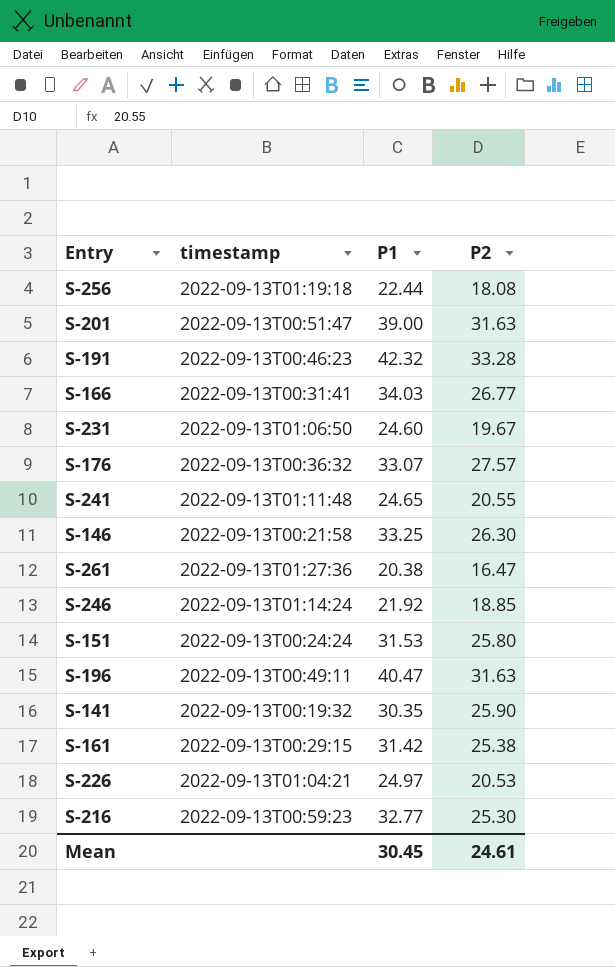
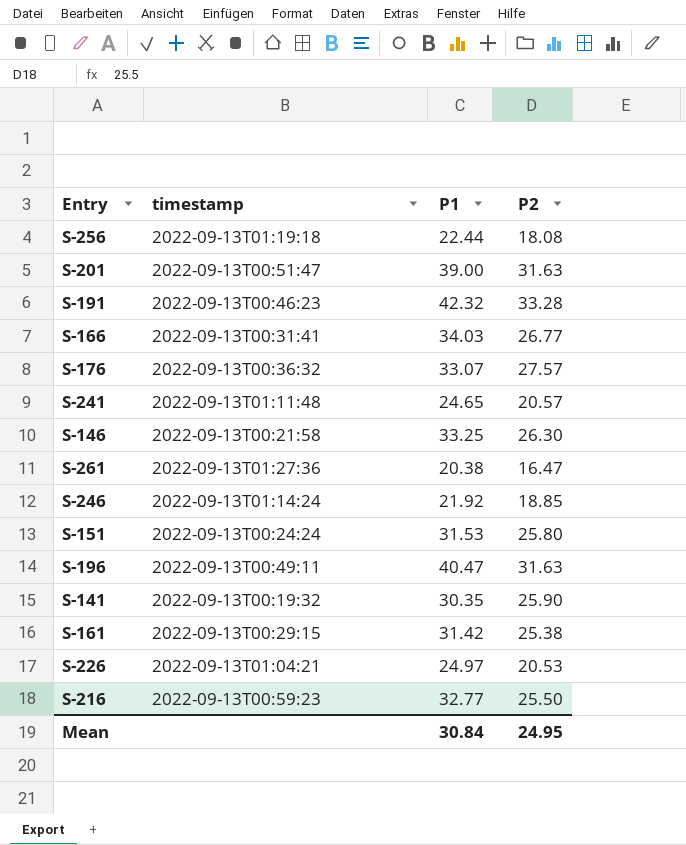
row S-231: 2022-09-13T01:06:50 | 24.60 | 19.67 -> none
S-241 | P2: 20.55 -> 20.57
S-216 | P2: 25.30 -> 25.50
Mean | P1: 30.45 -> 30.84
Mean | P2: 24.61 -> 24.95

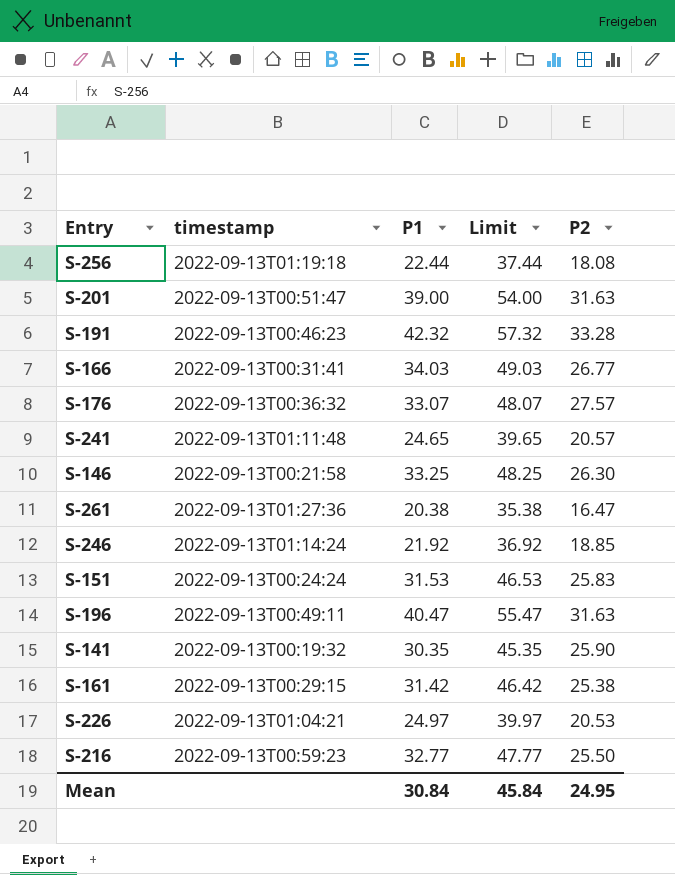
column Limit | formula: none -> [P1] + 15
S-151 | P2: 25.80 -> 25.83

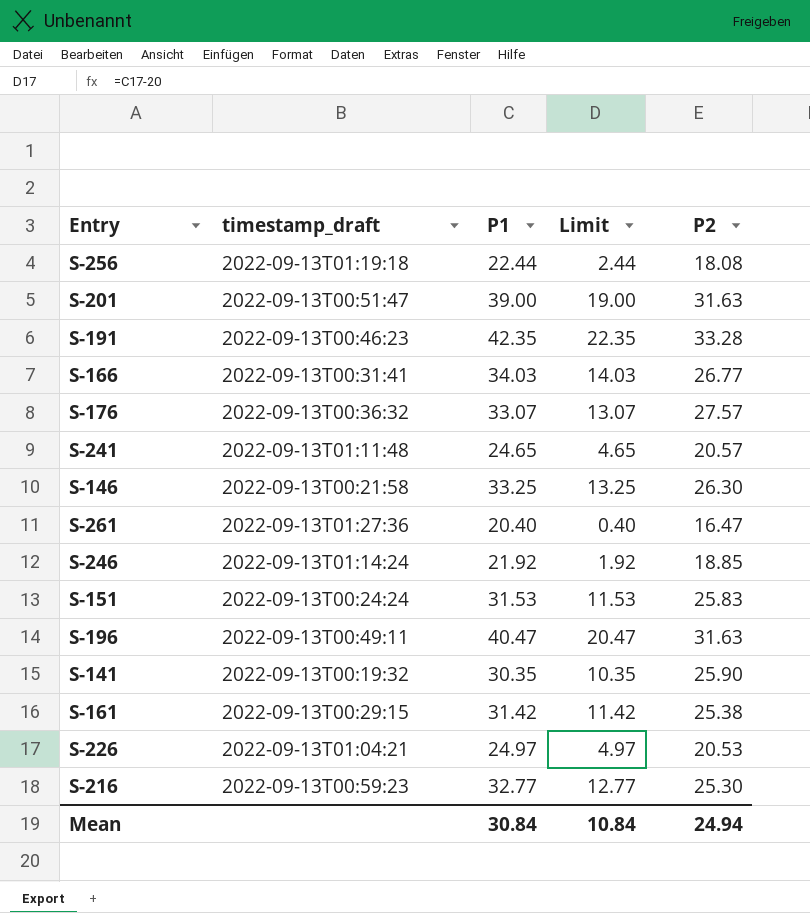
column name: timestamp -> timestamp_draft
column Limit | formula: [P1] + 15 -> [P1] - 20
S-191 | P1: 42.32 -> 42.35
S-261 | P1: 20.38 -> 20.40
S-216 | P2: 25.50 -> 25.30
Mean | Limit: 45.84 -> 10.84
Mean | P2: 24.95 -> 24.94

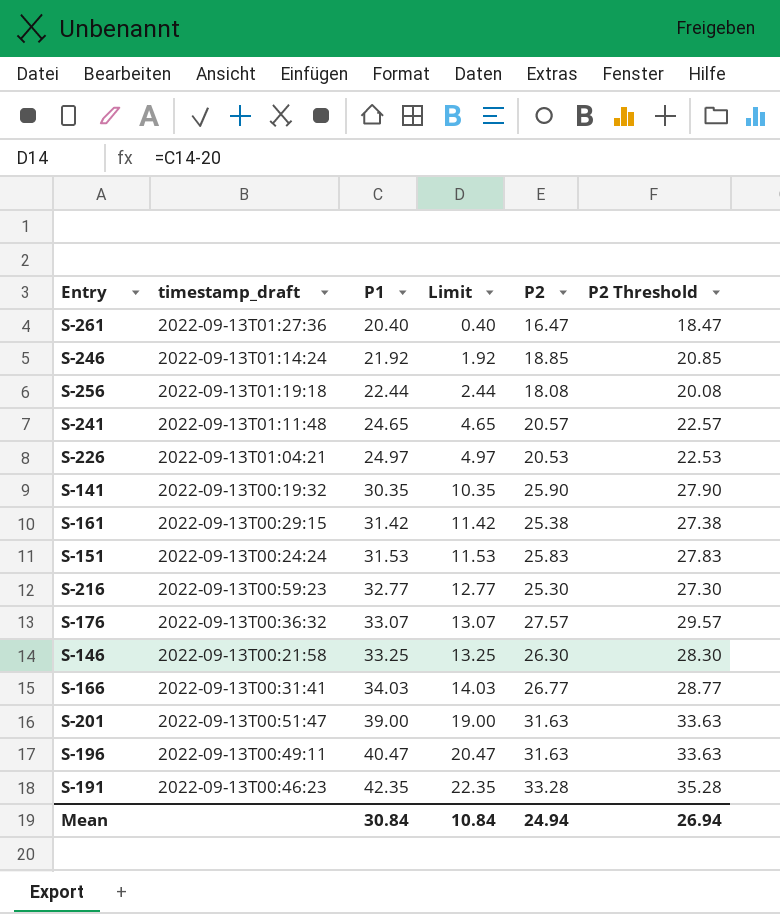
row order: none -> P1 ascending
column P2 Threshold | formula: none -> [P2] + 2

